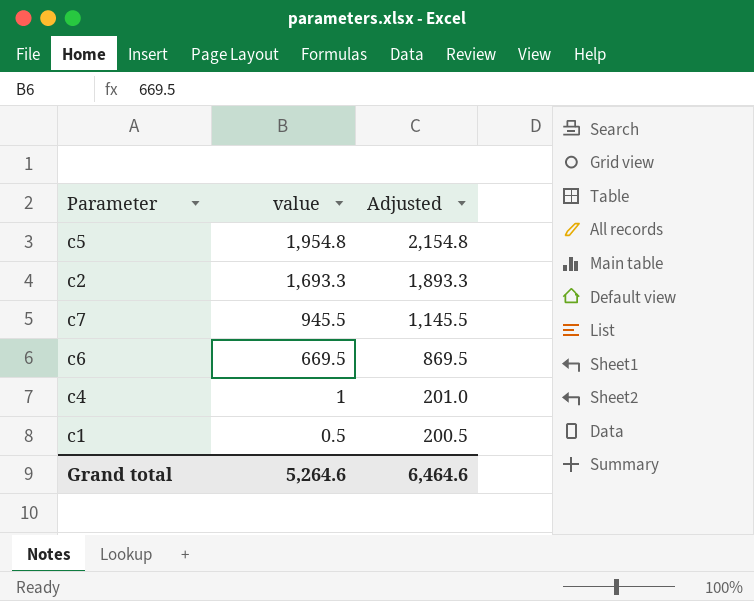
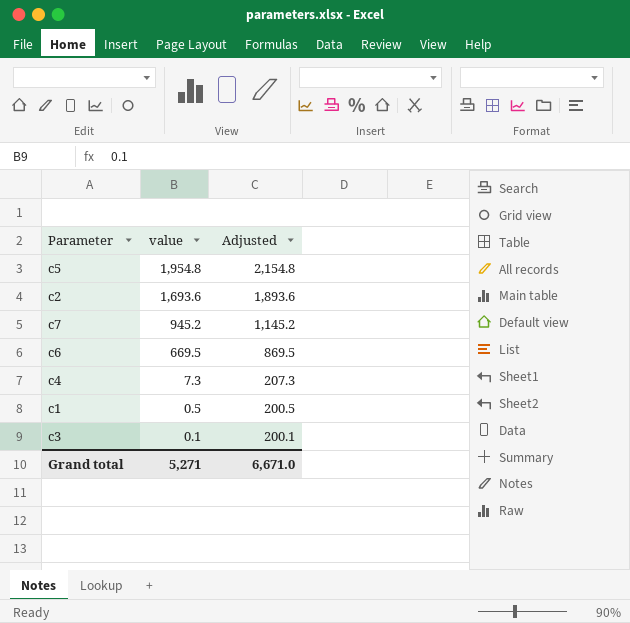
c2 | value: 1,693.3 -> 1,693.6
c2 | Adjusted: 1,893.3 -> 1,893.6
c7 | value: 945.5 -> 945.2
c7 | Adjusted: 1,145.5 -> 1,145.2
c4 | value: 1 -> 7.3
c4 | Adjusted: 201.0 -> 207.3
row c3: none -> 0.1 | 200.1
Grand total | value: 5,264.6 -> 5,271
Grand total | Adjusted: 6,464.6 -> 6,671.0

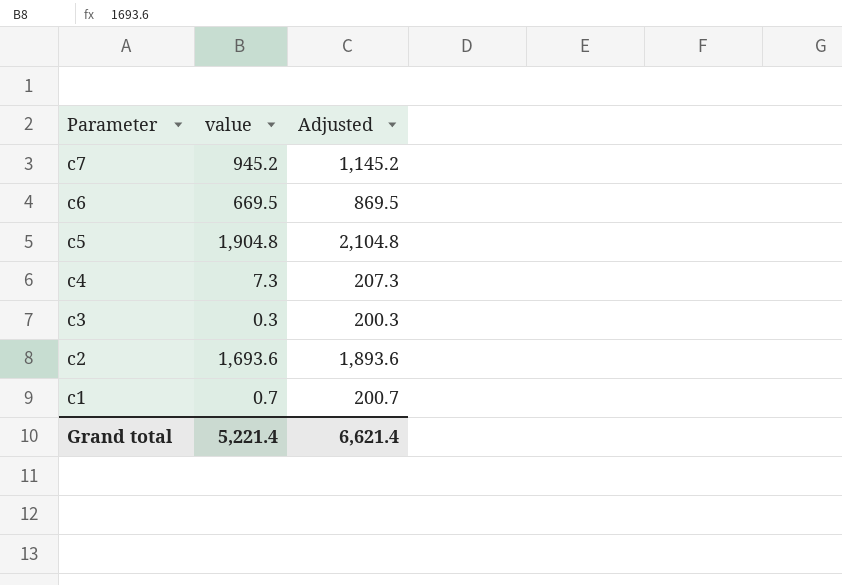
row order: value descending -> Parameter descending
c5 | value: 1,954.8 -> 1,904.8
c5 | Adjusted: 2,154.8 -> 2,104.8
c3 | value: 0.1 -> 0.3
c3 | Adjusted: 200.1 -> 200.3
c1 | value: 0.5 -> 0.7
c1 | Adjusted: 200.5 -> 200.7
Grand total | value: 5,271 -> 5,221.4
Grand total | Adjusted: 6,671.0 -> 6,621.4

